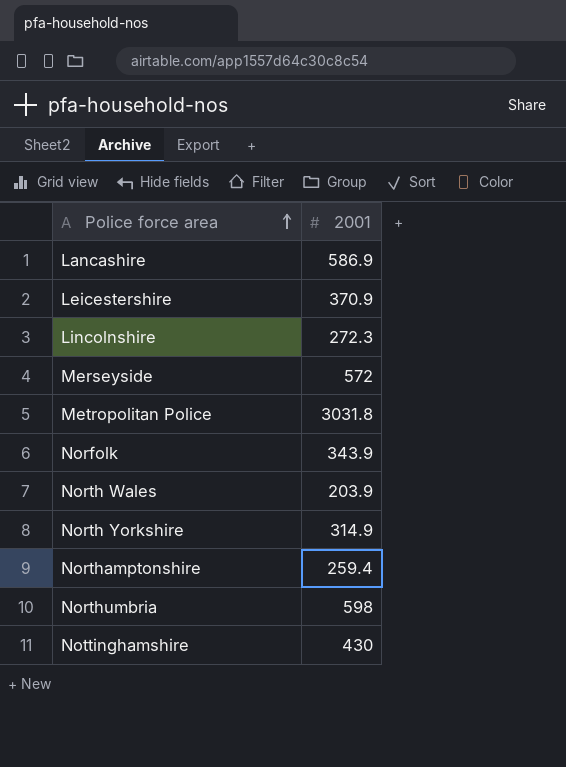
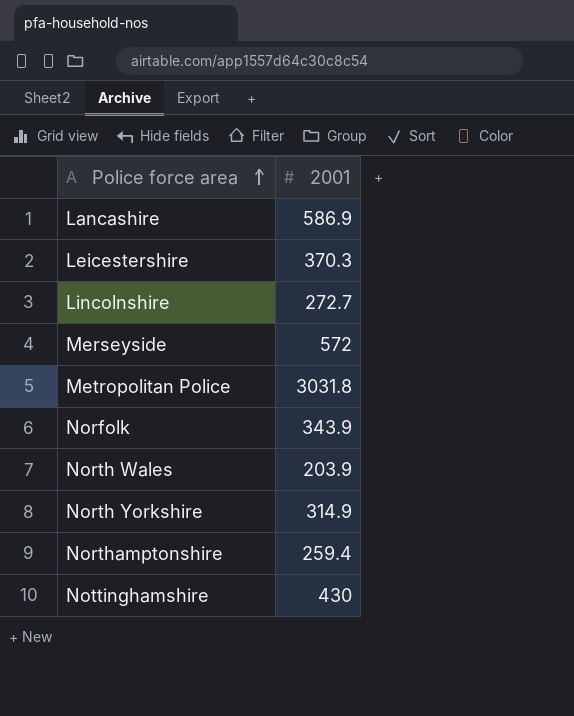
row Northumbria: 598 -> none
Leicestershire | 2001: 370.9 -> 370.3
Lincolnshire | 2001: 272.3 -> 272.7

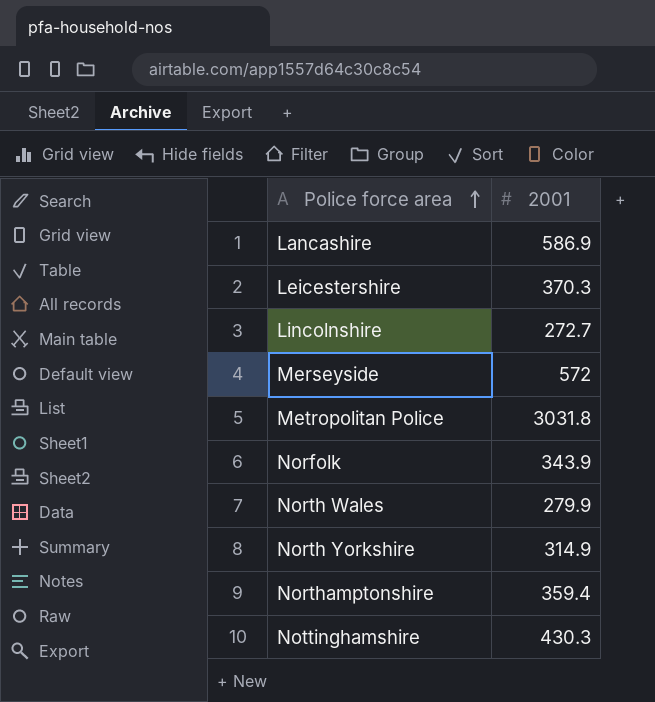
North Wales | 2001: 203.9 -> 279.9
Northamptonshire | 2001: 259.4 -> 359.4
Nottinghamshire | 2001: 430 -> 430.3

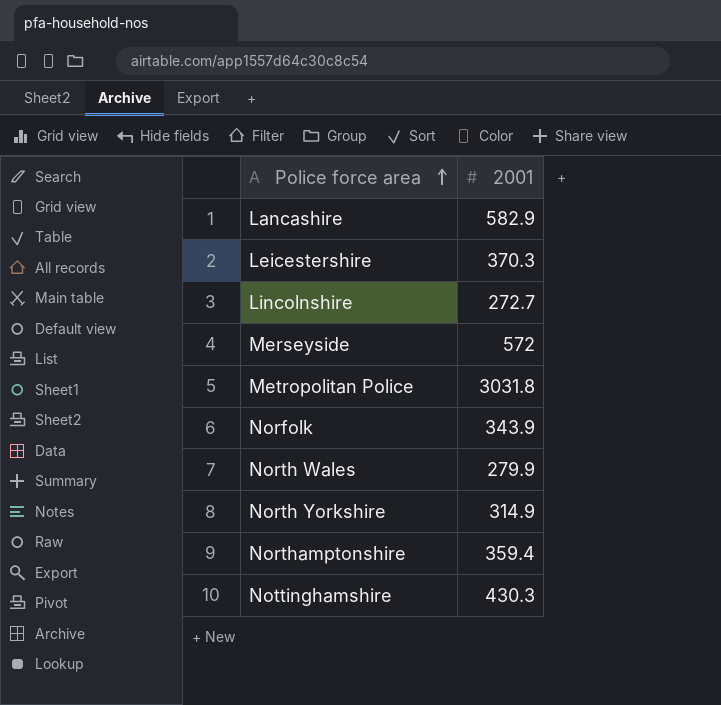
Lancashire | 2001: 586.9 -> 582.9

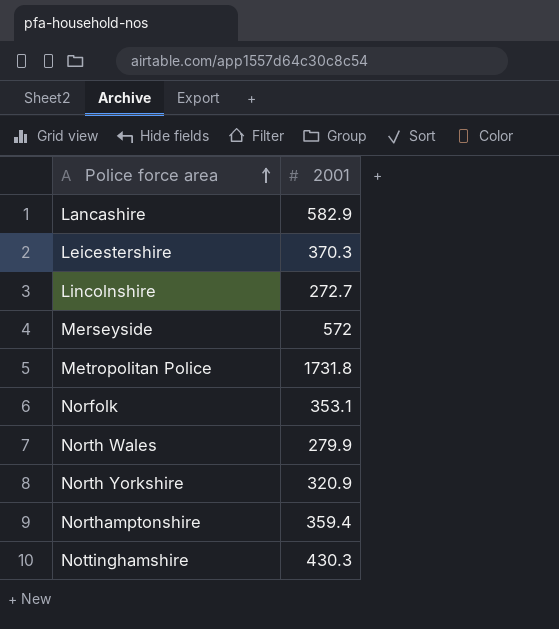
Metropolitan Police | 2001: 3031.8 -> 1731.8
Norfolk | 2001: 343.9 -> 353.1
North Yorkshire | 2001: 314.9 -> 320.9

